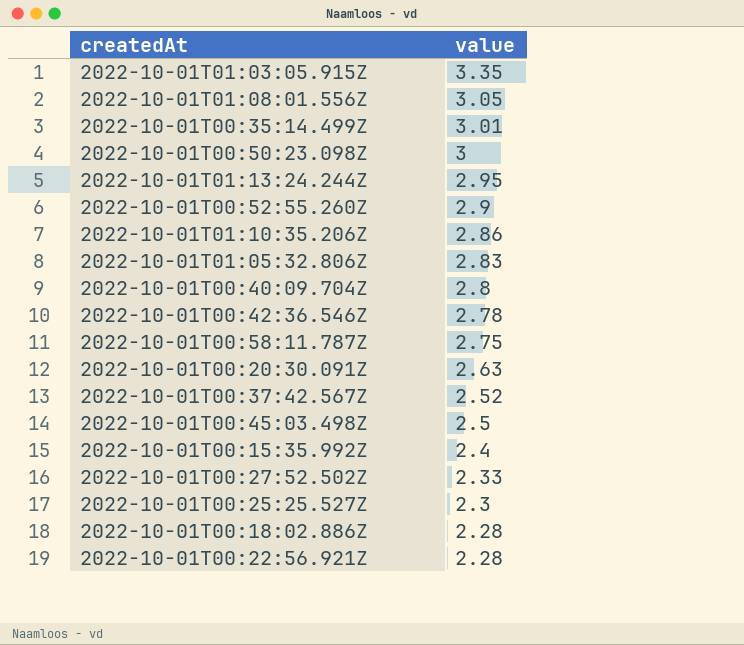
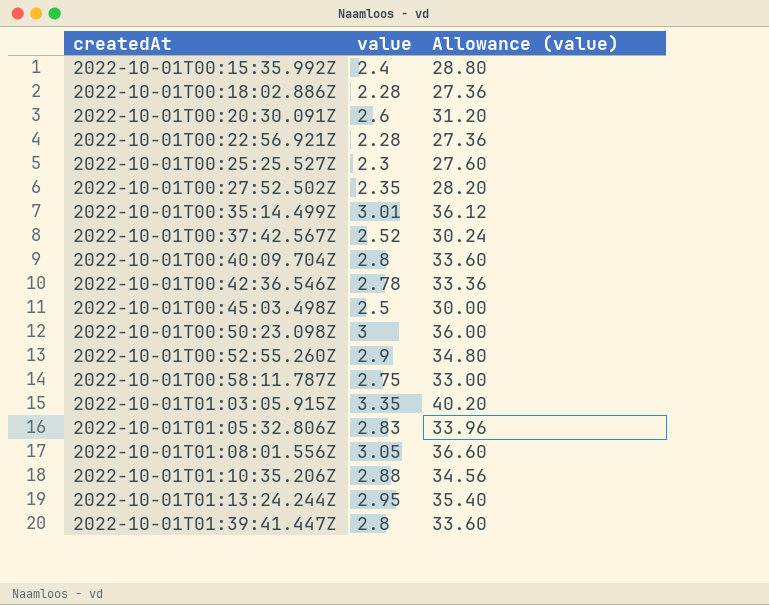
row order: value descending -> createdAt ascending
column Allowance (value) | formula: none -> [value] * 12
2022-10-01T00:20:30.091Z | value: 2.63 -> 2.6
2022-10-01T00:27:52.502Z | value: 2.33 -> 2.35
2022-10-01T01:10:35.206Z | value: 2.86 -> 2.88
row 2022-10-01T01:39:41.447Z: none -> 2.8 | 33.60

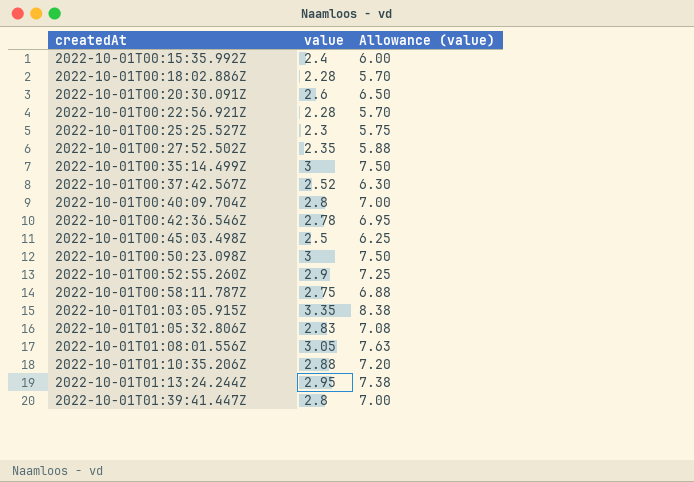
column Allowance (value) | formula: [value] * 12 -> [value] * 2.5
2022-10-01T00:35:14.499Z | value: 3.01 -> 3

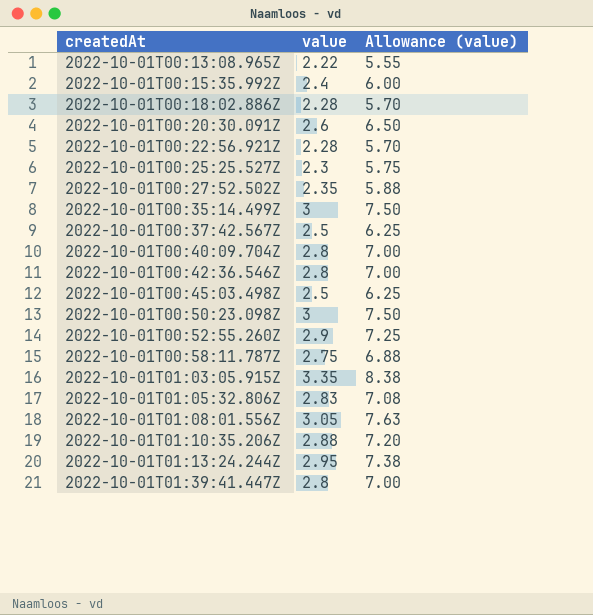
row 2022-10-01T00:13:08.965Z: none -> 2.22 | 5.55
2022-10-01T00:37:42.567Z | value: 2.52 -> 2.5
2022-10-01T00:37:42.567Z | Allowance (value): 6.30 -> 6.25
2022-10-01T00:42:36.546Z | value: 2.78 -> 2.8
2022-10-01T00:42:36.546Z | Allowance (value): 6.95 -> 7.00

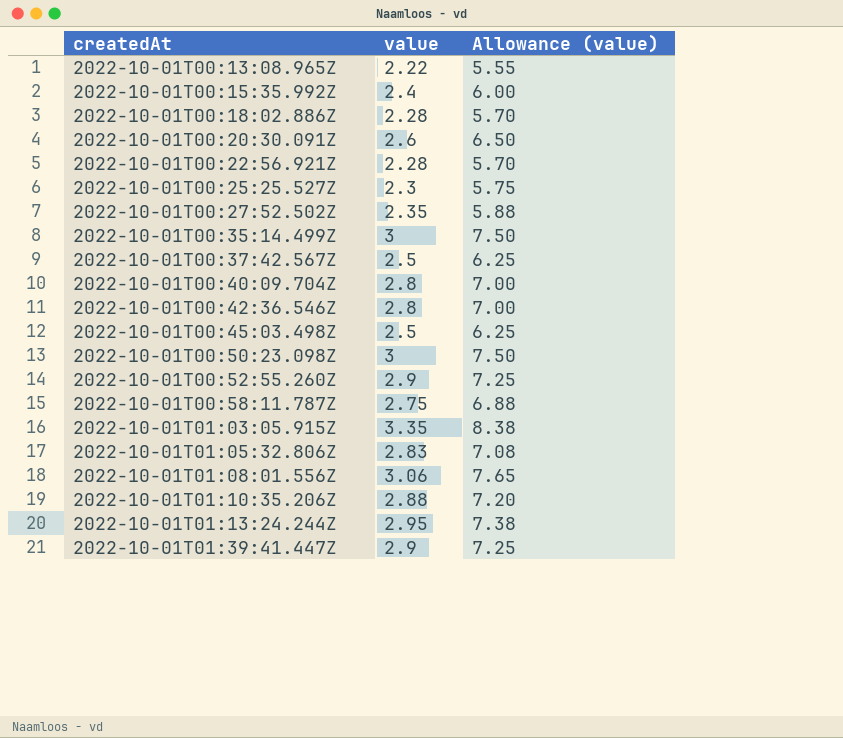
2022-10-01T01:08:01.556Z | value: 3.05 -> 3.06
2022-10-01T01:08:01.556Z | Allowance (value): 7.63 -> 7.65
2022-10-01T01:39:41.447Z | value: 2.8 -> 2.9
2022-10-01T01:39:41.447Z | Allowance (value): 7.00 -> 7.25

